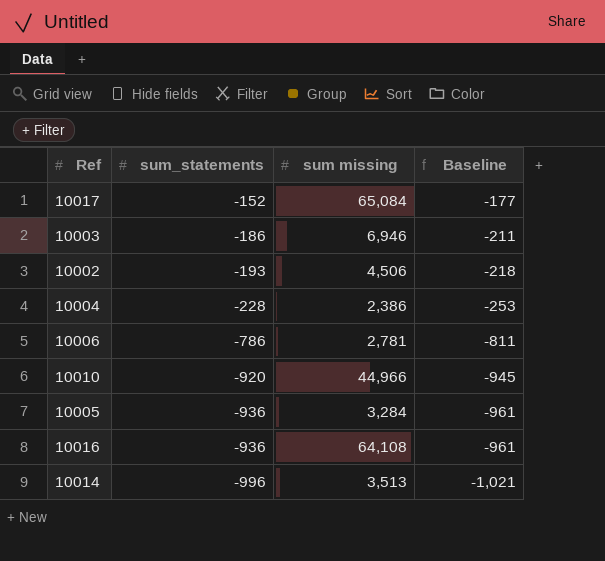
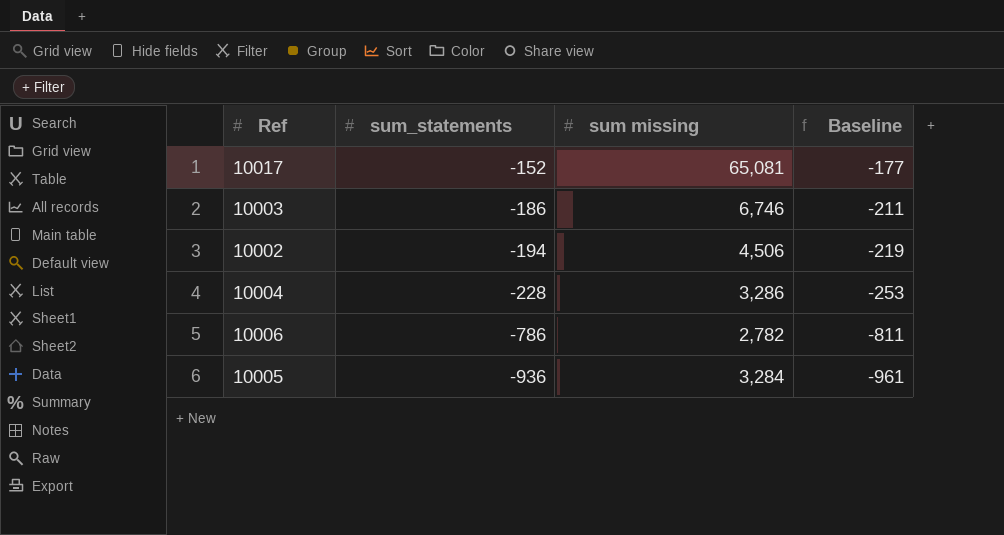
row 10010: -920 | 44,966 | -945 -> none
row 10016: -936 | 64,108 | -961 -> none
row 10014: -996 | 3,513 | -1,021 -> none
10017 | sum missing: 65,084 -> 65,081
10003 | sum missing: 6,946 -> 6,746
10002 | sum_statements: -193 -> -194
10002 | Baseline: -218 -> -219
10004 | sum missing: 2,386 -> 3,286
10006 | sum missing: 2,781 -> 2,782

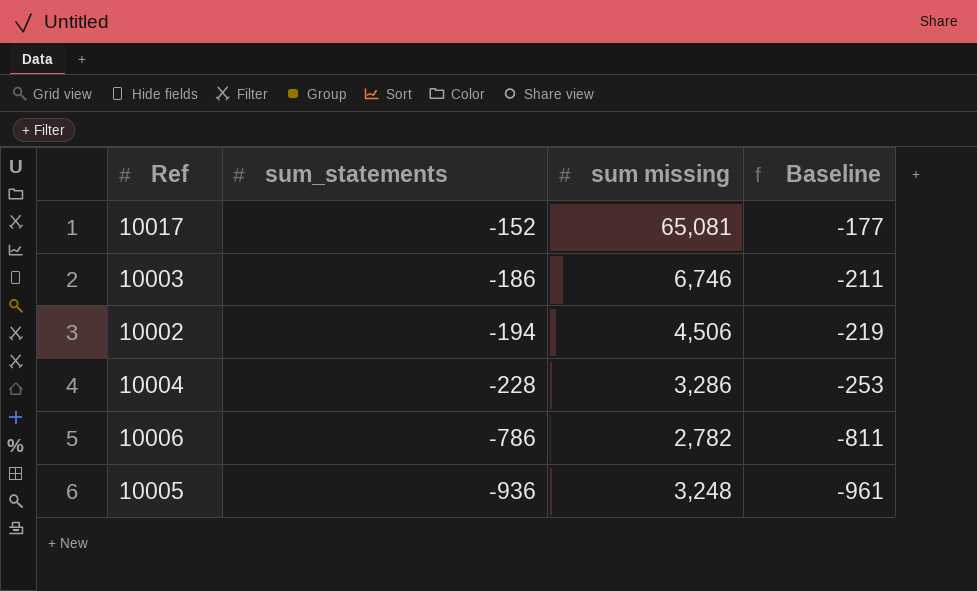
10005 | sum missing: 3,284 -> 3,248

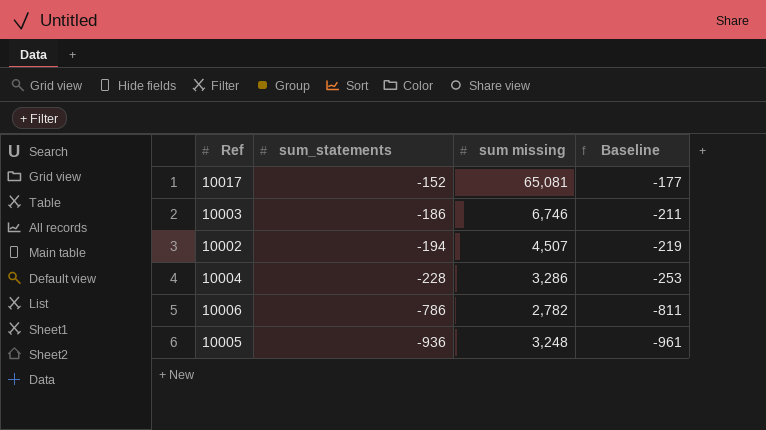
10002 | sum missing: 4,506 -> 4,507

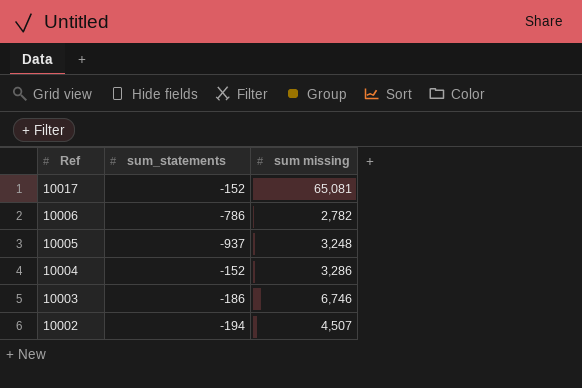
row order: sum_statements descending -> Ref descending
column Baseline | formula: [sum_statements] - 25 -> none
10005 | sum_statements: -936 -> -937
10004 | sum_statements: -228 -> -152

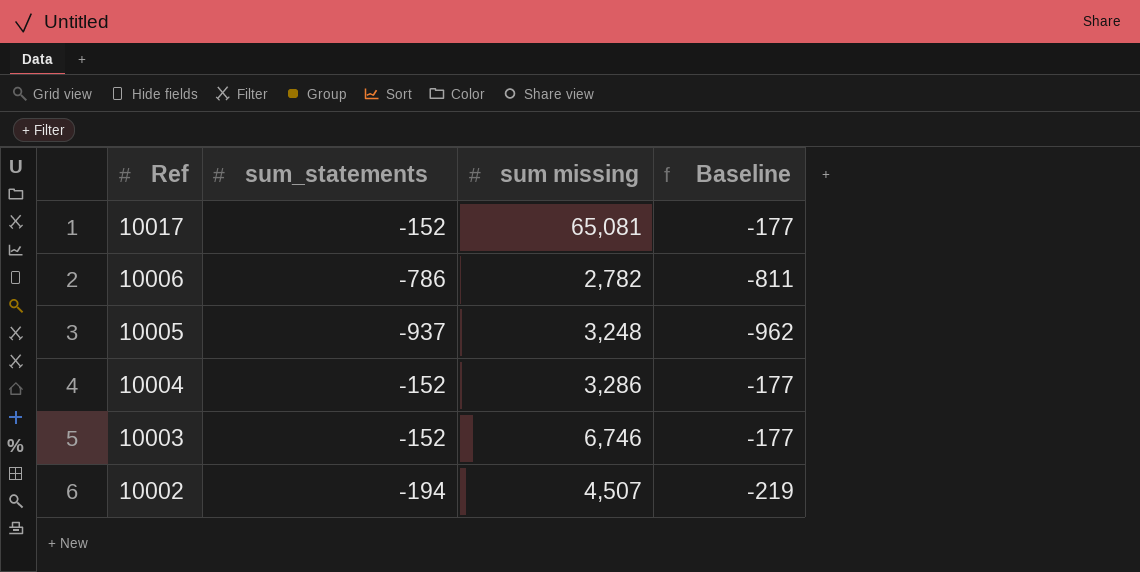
column Baseline | formula: none -> [sum_statements] - 25
10003 | sum_statements: -186 -> -152

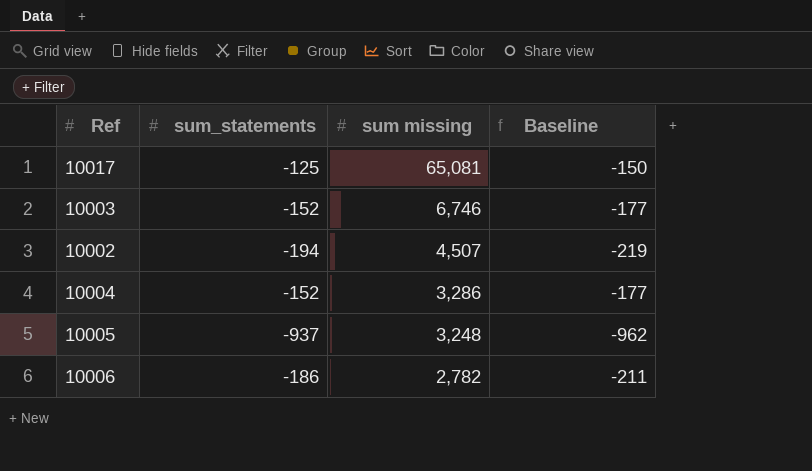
row order: Ref descending -> sum missing descending
10017 | sum_statements: -152 -> -125
10017 | Baseline: -177 -> -150
10006 | sum_statements: -786 -> -186
10006 | Baseline: -811 -> -211

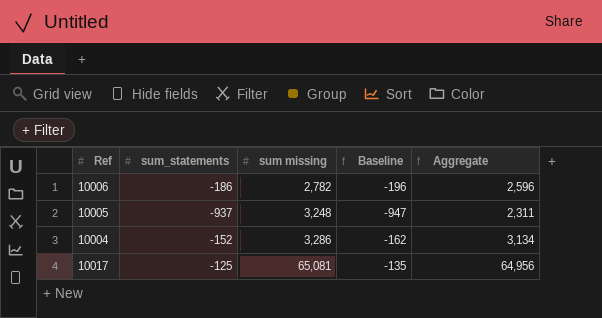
row order: sum missing descending -> sum missing ascending
column Baseline | formula: [sum_statements] - 25 -> [sum_statements] - 10
column Aggregate | formula: none -> [sum_statements] + [sum missing]
row 10003: -152 | 6,746 | -177 -> none
row 10002: -194 | 4,507 | -219 -> none

